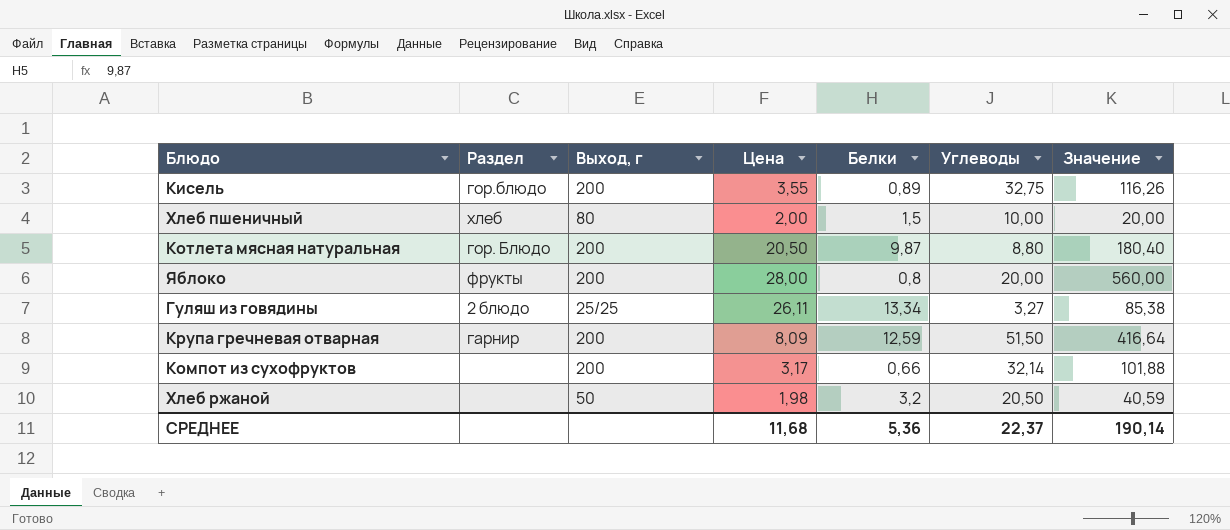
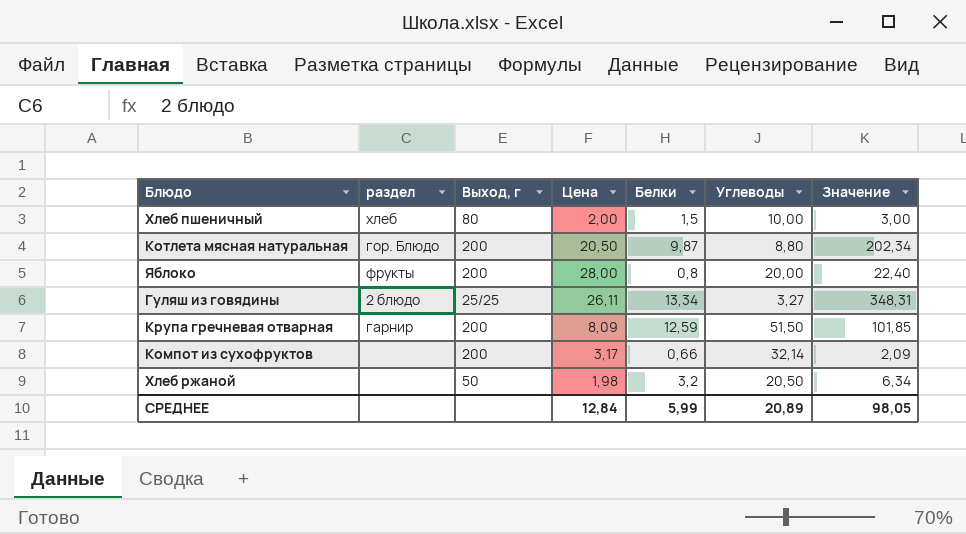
column name: Раздел -> раздел
column Значение | formula: [Цена] * [Углеводы] -> [Цена] * [Белки]
row Кисель: гор.блюдо | 200 | 3,55 | 0,89 | 32,75 | 116,26 -> none
СРЕДНЕЕ | Цена: 11,68 -> 12,84
СРЕДНЕЕ | Белки: 5,36 -> 5,99
СРЕДНЕЕ | Углеводы: 22,37 -> 20,89
СРЕДНЕЕ | Значение: 190,14 -> 98,05

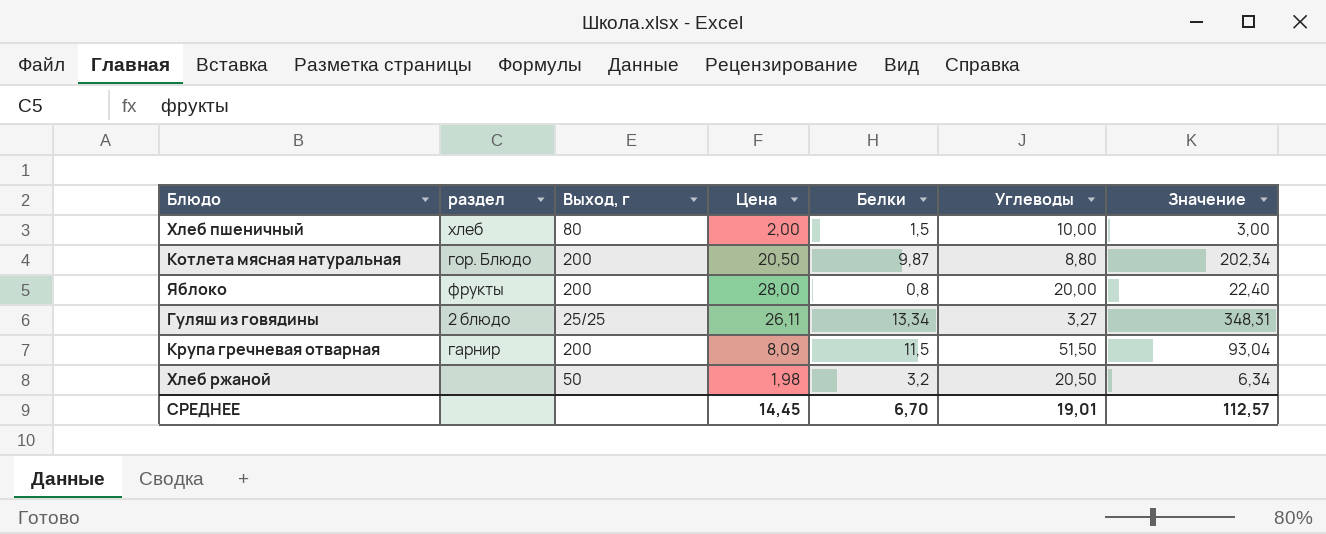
row Компот из сухофруктов: none | 200 | 3,17 | 0,66 | 32,14 | 2,09 -> none
Крупа гречневая отварная | Белки: 12,59 -> 11,5
Крупа гречневая отварная | Значение: 101,85 -> 93,04
СРЕДНЕЕ | Цена: 12,84 -> 14,45
СРЕДНЕЕ | Белки: 5,99 -> 6,70
СРЕДНЕЕ | Углеводы: 20,89 -> 19,01
СРЕДНЕЕ | Значение: 98,05 -> 112,57

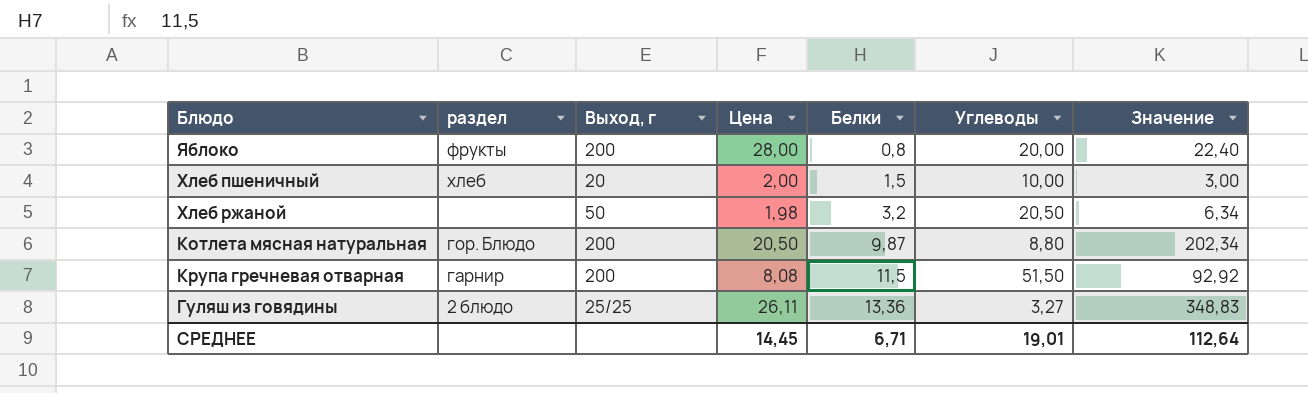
row order: none -> Белки ascending
Хлеб пшеничный | Выход, г: 80 -> 20
Крупа гречневая отварная | Цена: 8,09 -> 8,08
Крупа гречневая отварная | Значение: 93,04 -> 92,92
Гуляш из говядины | Белки: 13,34 -> 13,36
Гуляш из говядины | Значение: 348,31 -> 348,83
СРЕДНЕЕ | Белки: 6,70 -> 6,71
СРЕДНЕЕ | Значение: 112,57 -> 112,64

